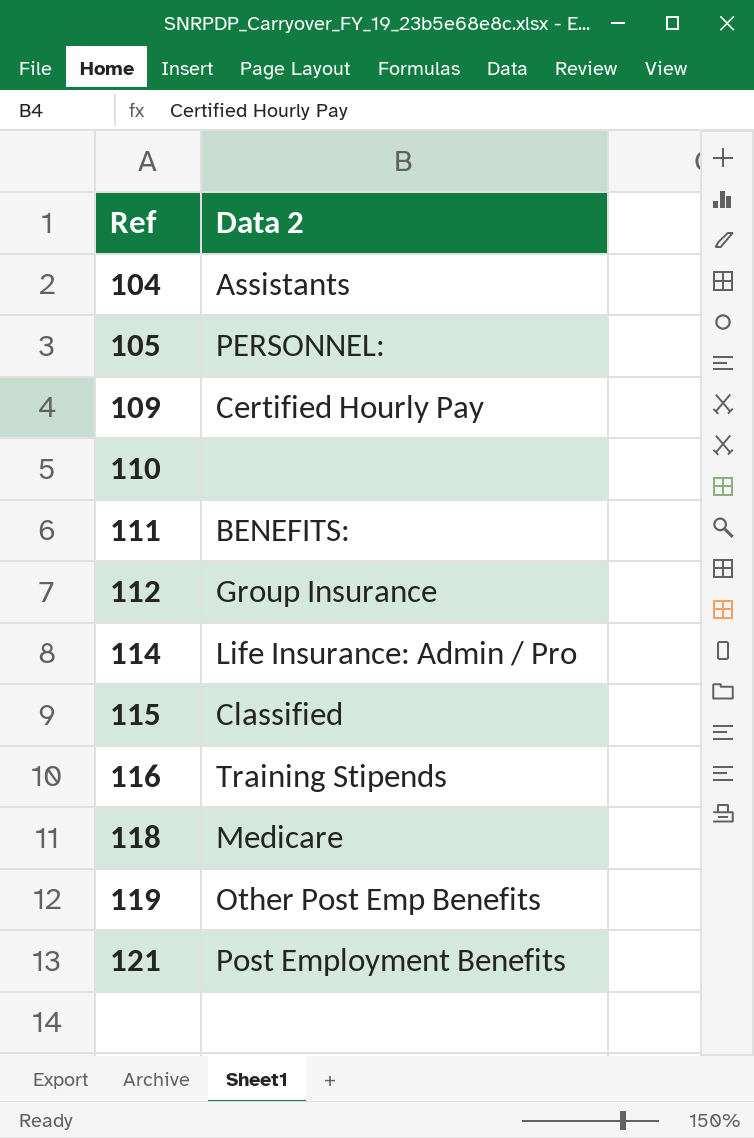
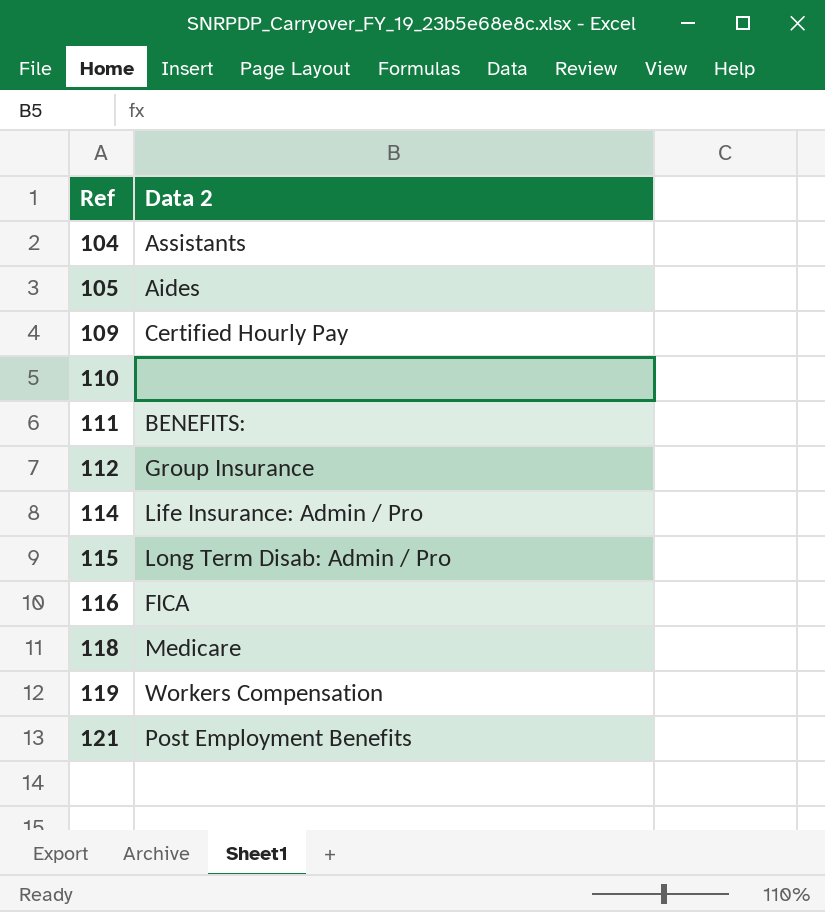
105 | Data 2: PERSONNEL: -> Aides
115 | Data 2: Classified -> Long Term Disab: Admin / Pro
116 | Data 2: Training Stipends -> FICA
119 | Data 2: Other Post Emp Benefits -> Workers Compensation

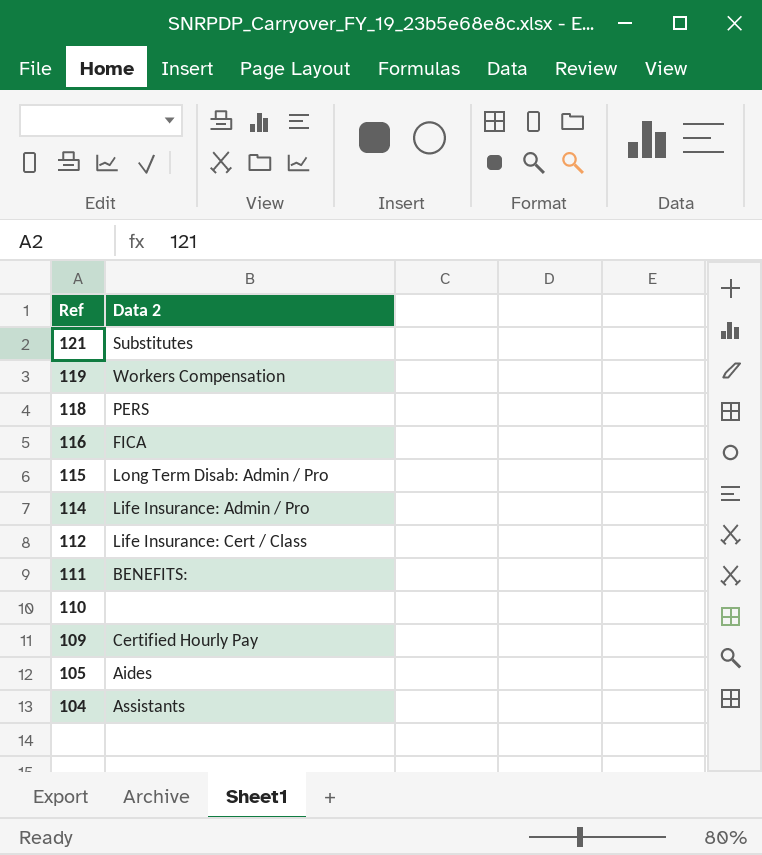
row order: Ref ascending -> Ref descending
121 | Data 2: Post Employment Benefits -> Substitutes
118 | Data 2: Medicare -> PERS
112 | Data 2: Group Insurance -> Life Insurance: Cert / Class

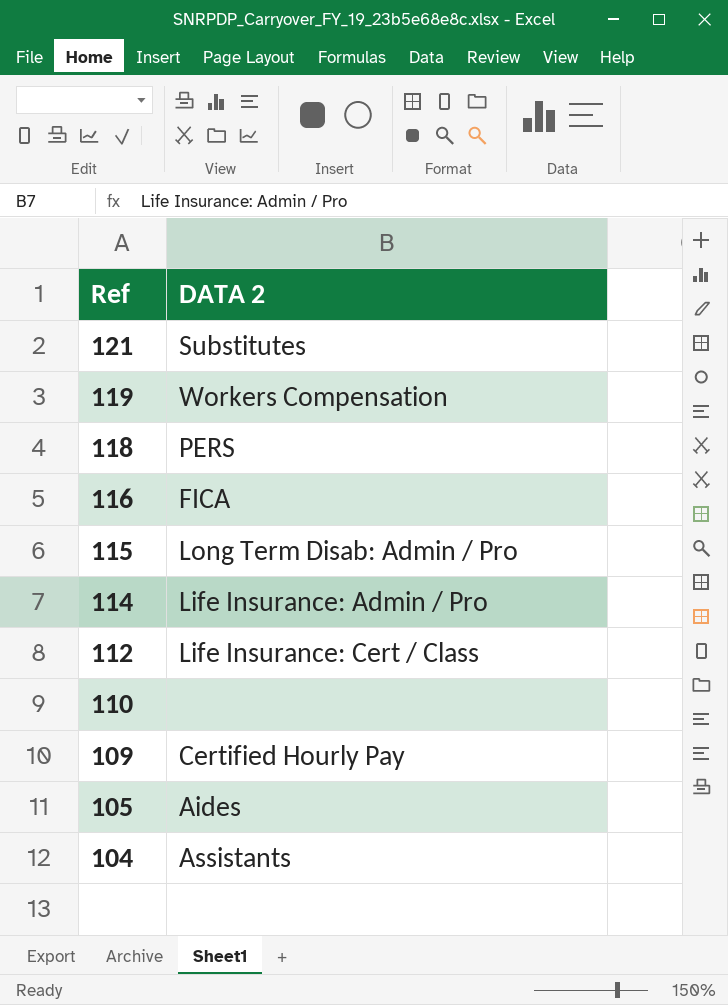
column name: Data 2 -> DATA 2
row 111: BENEFITS: -> none

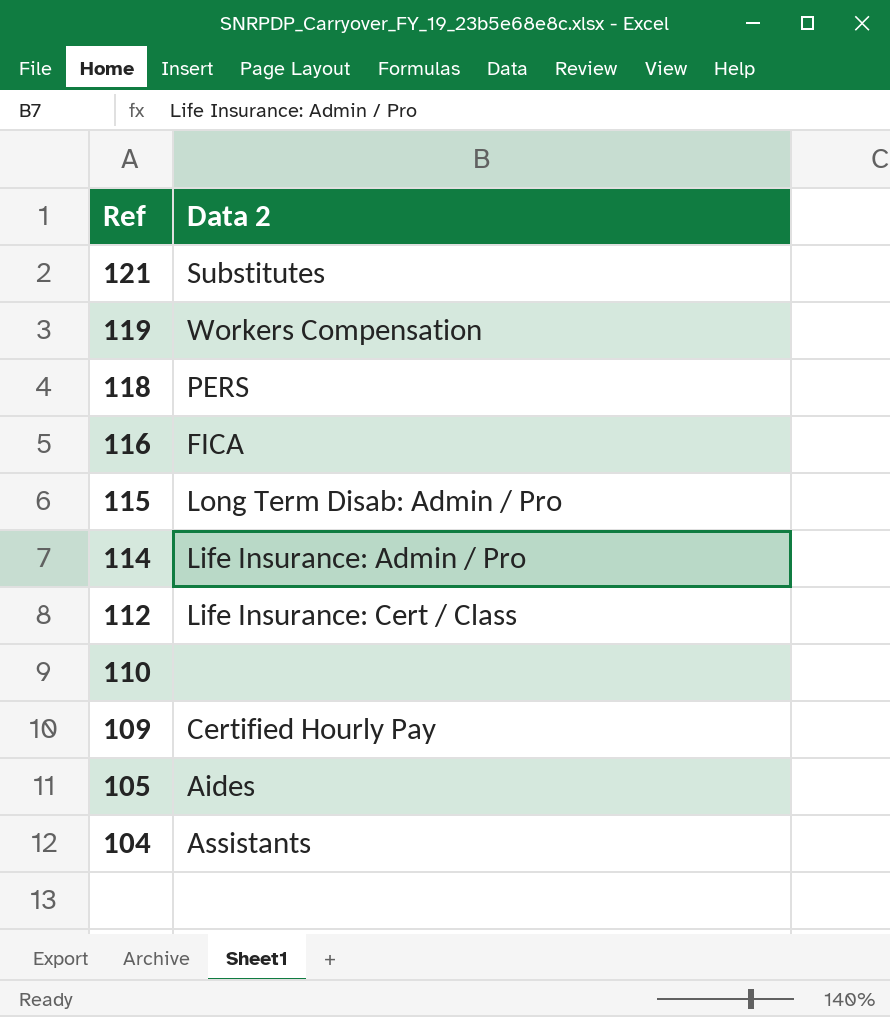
column name: DATA 2 -> Data 2

